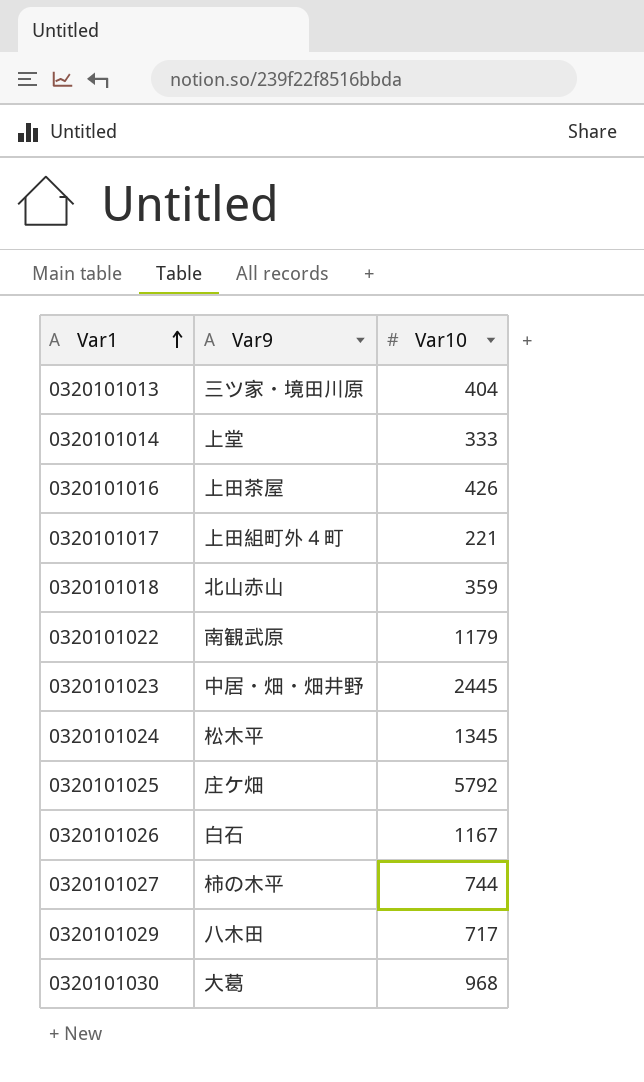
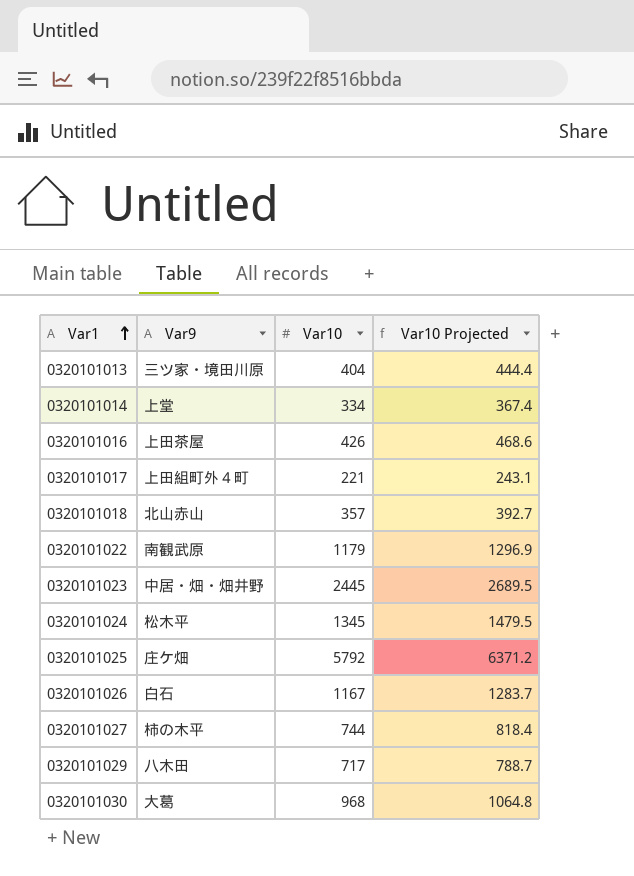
column Var10 Projected | formula: none -> [Var10] * 1.1
0320101014 | Var10: 333 -> 334
0320101018 | Var10: 359 -> 357

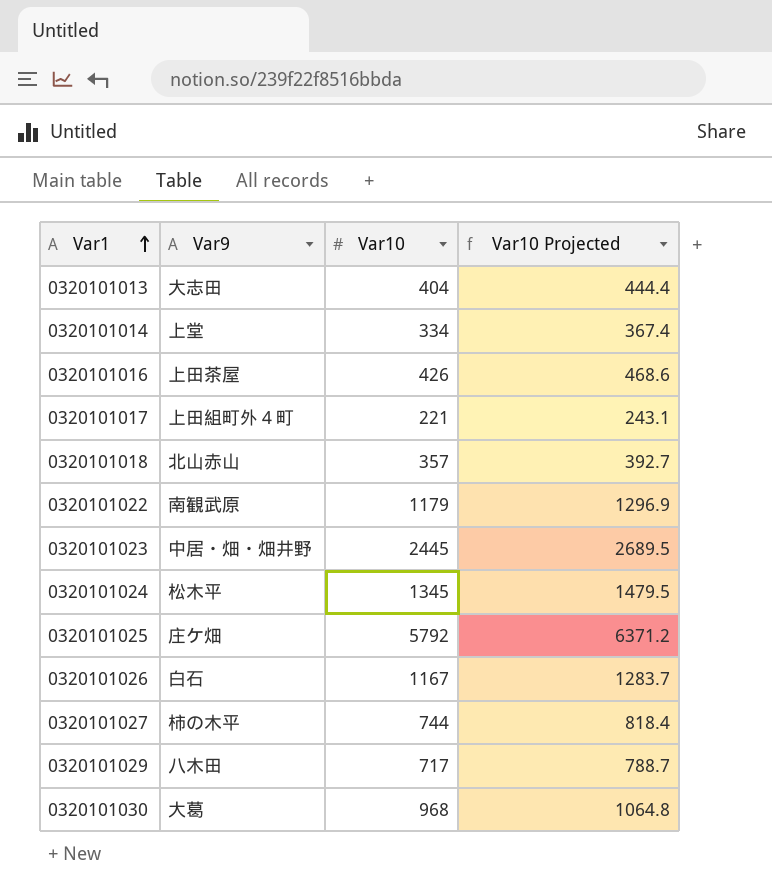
0320101013 | Var9: 三ツ家・境田川原 -> 大志田

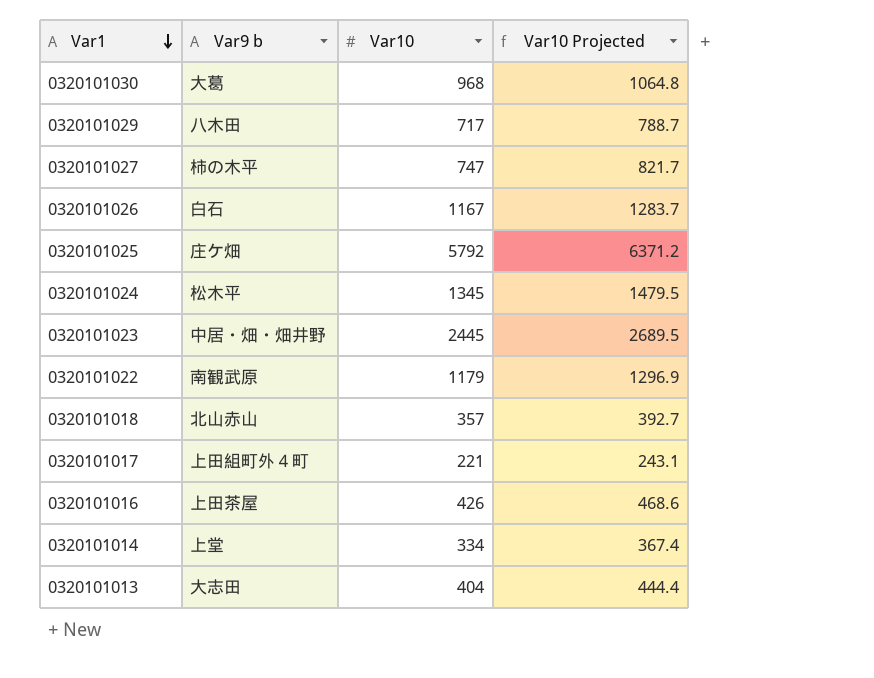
row order: Var1 ascending -> Var1 descending
column name: Var9 -> Var9 b
0320101027 | Var10: 744 -> 747
0320101027 | Var10 Projected: 818.4 -> 821.7

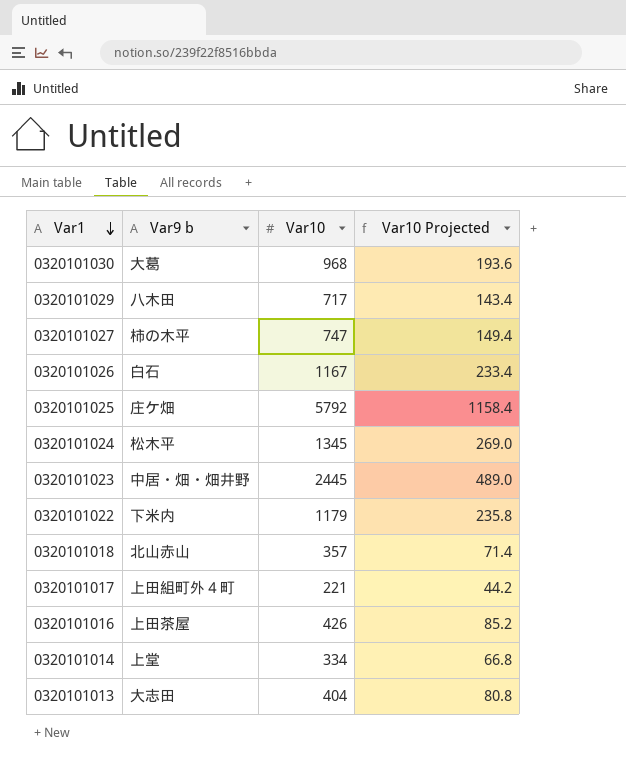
column Var10 Projected | formula: [Var10] * 1.1 -> [Var10] * 0.2
0320101022 | Var9 b: 南観武原 -> 下米内

